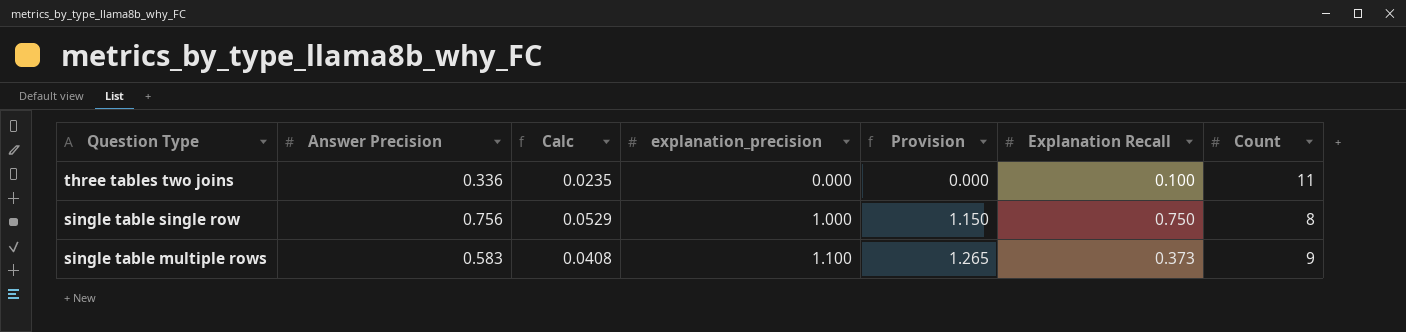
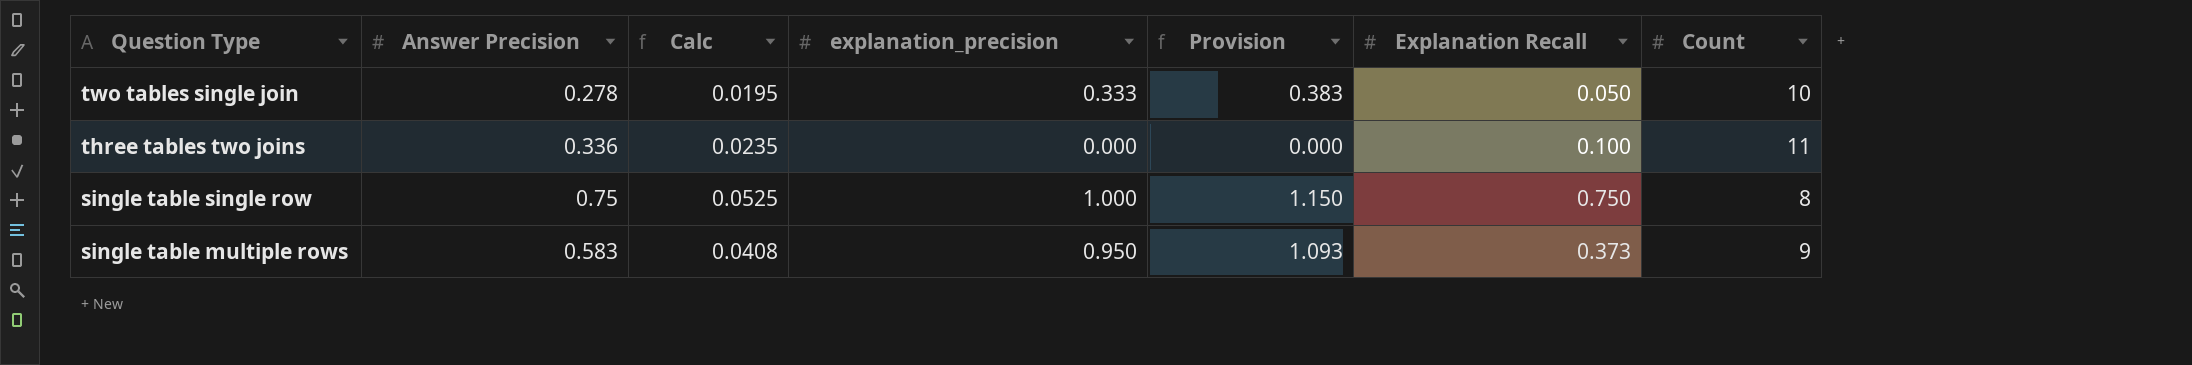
row two tables single join: none -> 0.278 | 0.0195 | 0.333 | 0.383 | 0.050 | 10
single table single row | Answer Precision: 0.756 -> 0.75
single table single row | Calc: 0.0529 -> 0.0525
single table multiple rows | explanation_precision: 1.100 -> 0.950
single table multiple rows | Provision: 1.265 -> 1.093

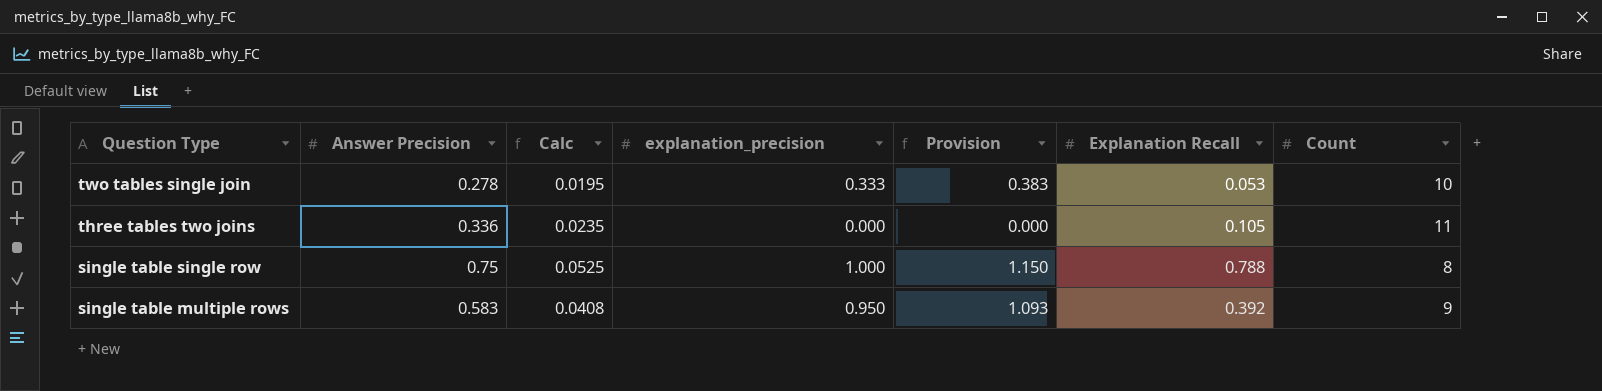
two tables single join | Explanation Recall: 0.050 -> 0.053
three tables two joins | Explanation Recall: 0.100 -> 0.105
single table single row | Explanation Recall: 0.750 -> 0.788
single table multiple rows | Explanation Recall: 0.373 -> 0.392

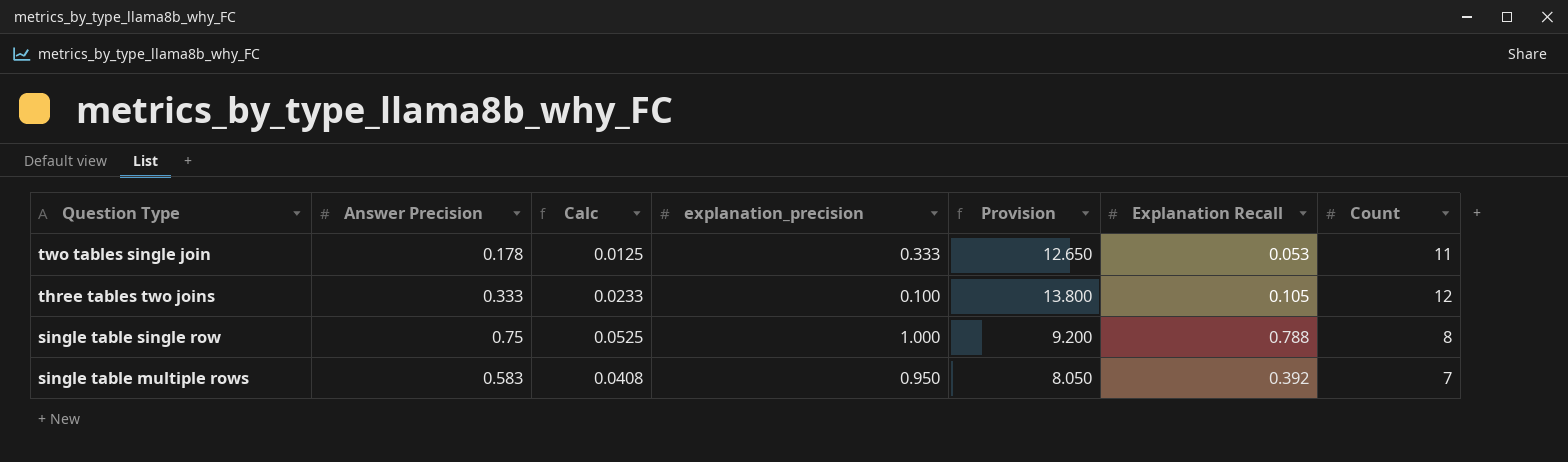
column Provision | formula: [explanation_precision] * 1.15 -> [Count] * 1.15
two tables single join | Answer Precision: 0.278 -> 0.178
two tables single join | Calc: 0.0195 -> 0.0125
two tables single join | Count: 10 -> 11
three tables two joins | Answer Precision: 0.336 -> 0.333
three tables two joins | Calc: 0.0235 -> 0.0233
three tables two joins | explanation_precision: 0.000 -> 0.100
three tables two joins | Count: 11 -> 12
single table multiple rows | Count: 9 -> 7

